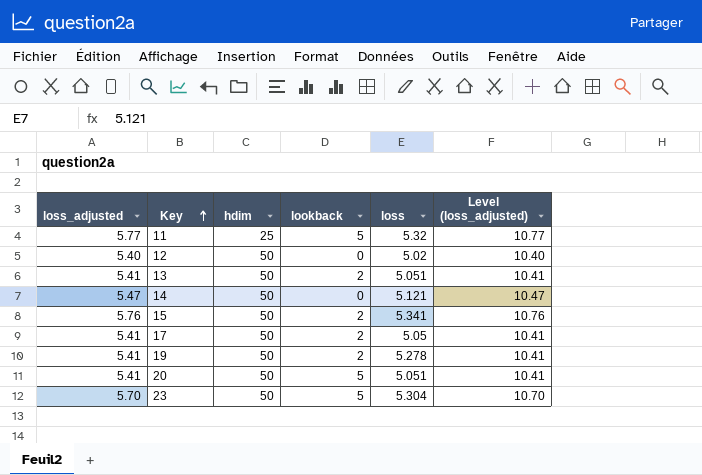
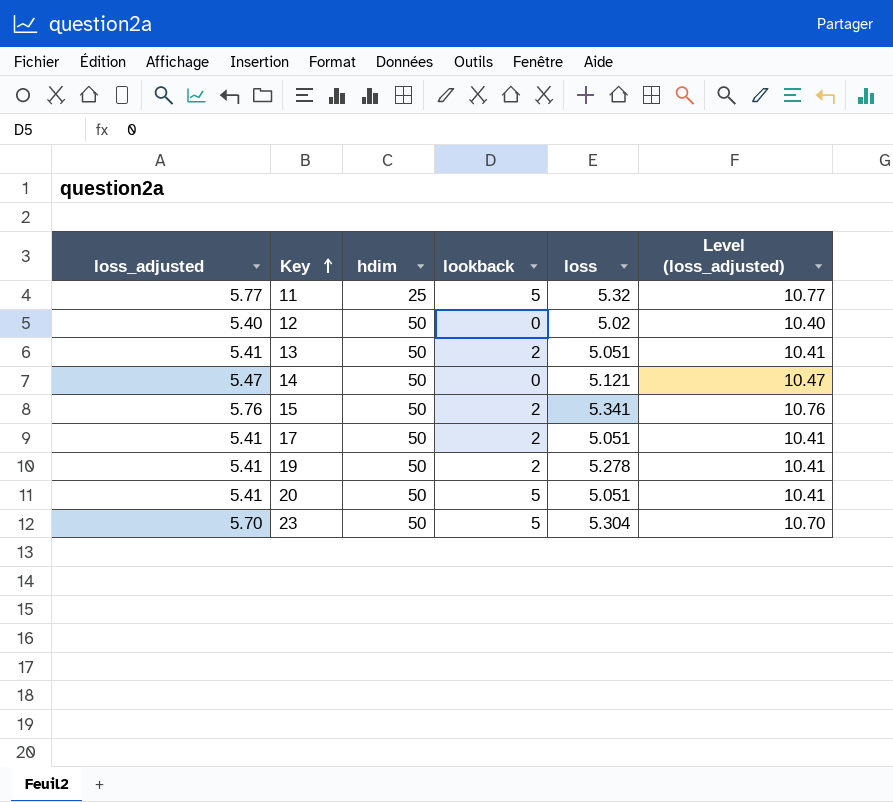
17 | loss: 5.05 -> 5.051

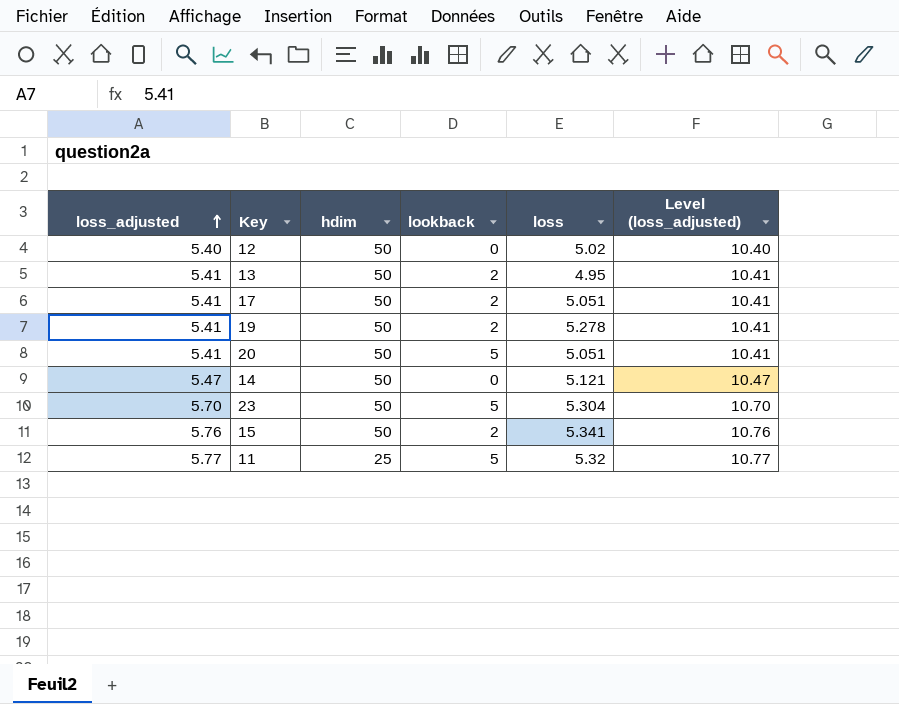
row order: Key ascending -> loss_adjusted ascending
13 | loss: 5.051 -> 4.95

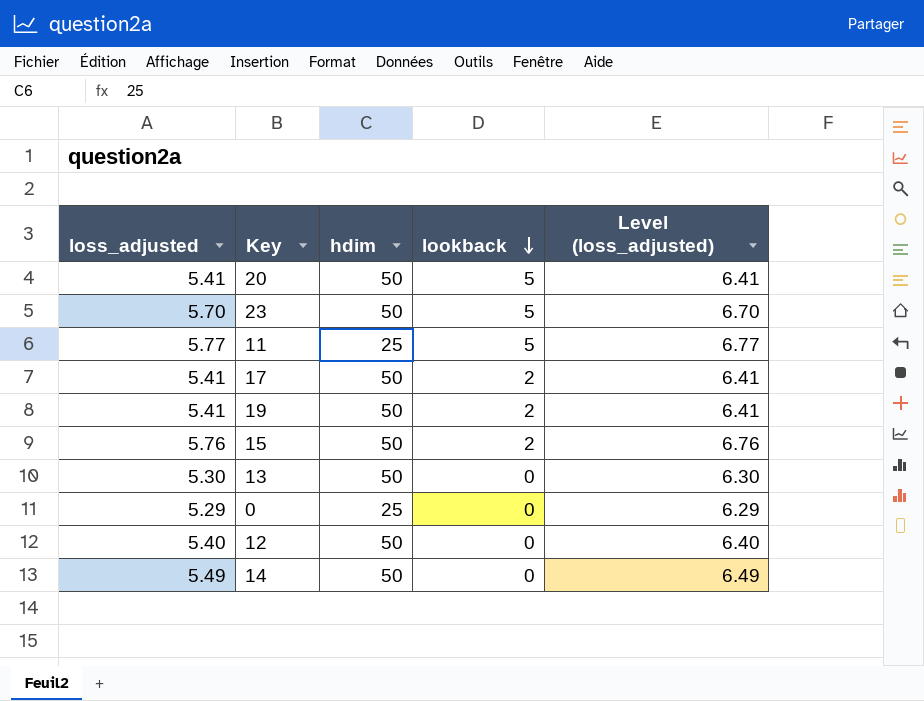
row order: loss_adjusted ascending -> lookback descending
column loss | position: 5 -> none
column Level (loss_adjusted) | formula: [loss_adjusted] + 5 -> [loss_adjusted] + 1
13 | loss_adjusted: 5.41 -> 5.30
13 | lookback: 2 -> 0
row 0: none -> 5.29 | 25 | 0 | 6.29
14 | loss_adjusted: 5.47 -> 5.49

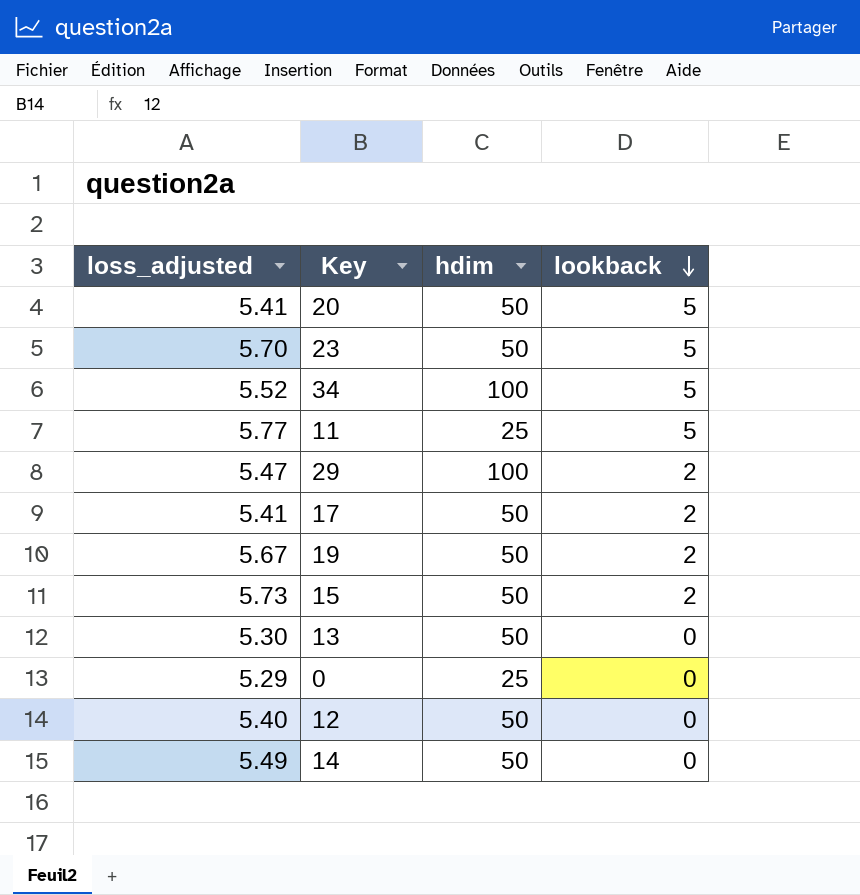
column Level (loss_adjusted) | formula: [loss_adjusted] + 1 -> none
row 34: none -> 5.52 | 100 | 5
row 29: none -> 5.47 | 100 | 2
19 | loss_adjusted: 5.41 -> 5.67
15 | loss_adjusted: 5.76 -> 5.73

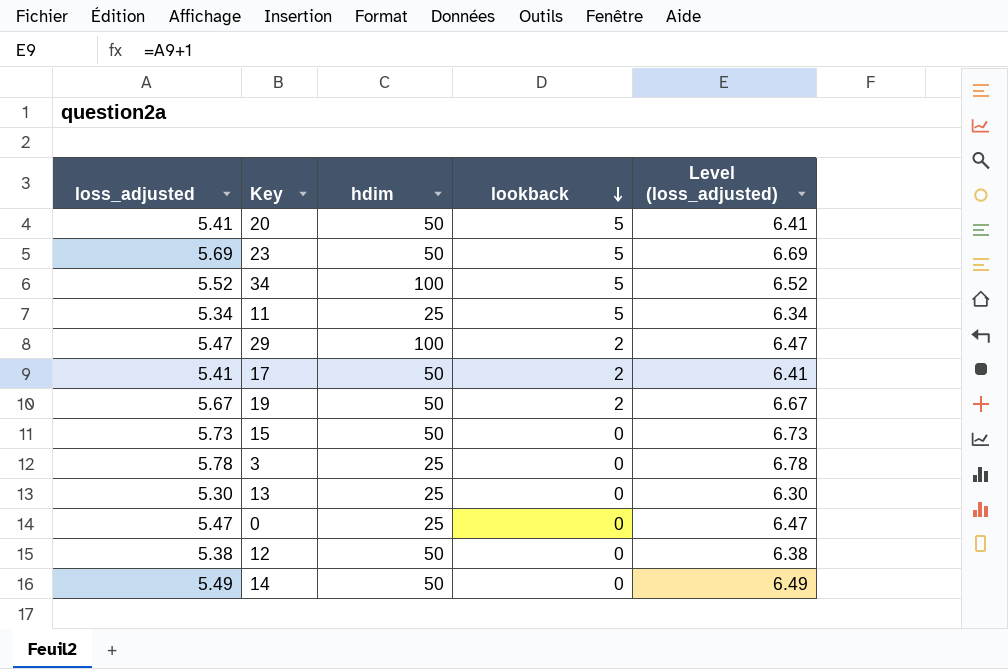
column Level (loss_adjusted) | formula: none -> [loss_adjusted] + 1
23 | loss_adjusted: 5.70 -> 5.69
11 | loss_adjusted: 5.77 -> 5.34
15 | lookback: 2 -> 0
row 3: none -> 5.78 | 25 | 0 | 6.78
13 | hdim: 50 -> 25
0 | loss_adjusted: 5.29 -> 5.47
12 | loss_adjusted: 5.40 -> 5.38

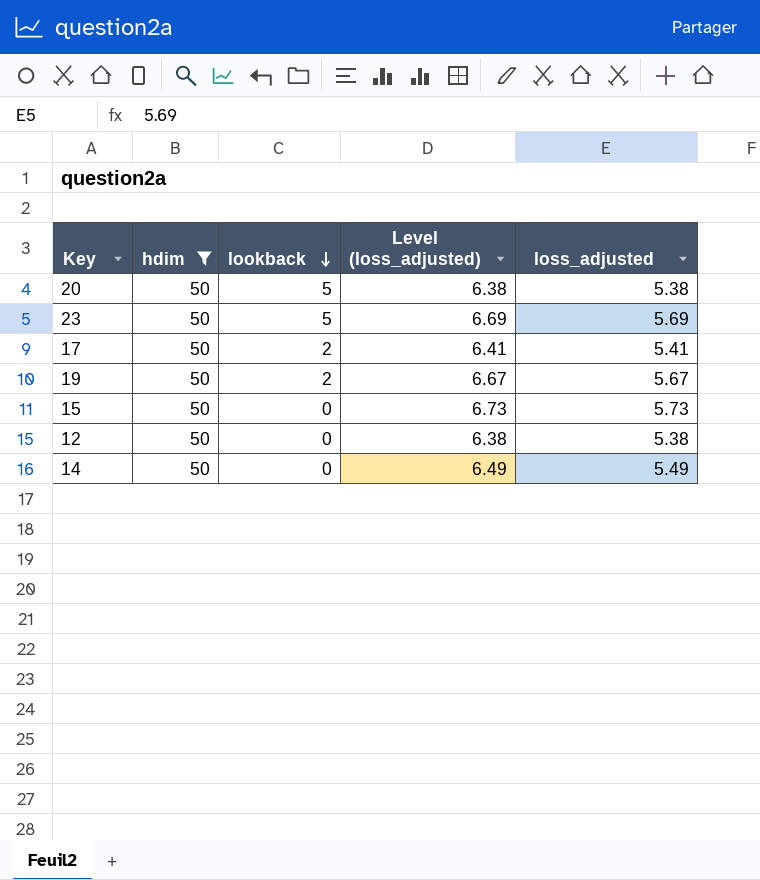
filter: none -> hdim = 50
column loss_adjusted | position: 1 -> 5
20 | Level (loss_adjusted): 6.41 -> 6.38
20 | loss_adjusted: 5.41 -> 5.38

